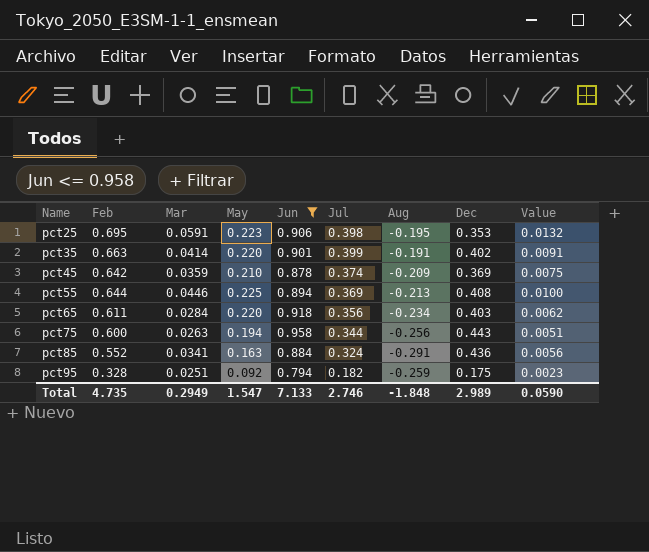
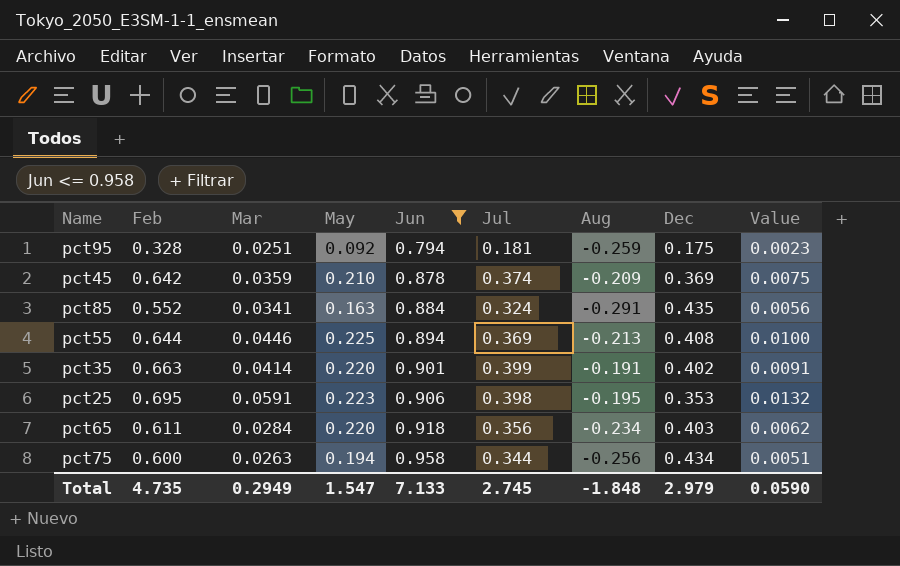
row order: Name ascending -> Jun ascending
pct95 | Jul: 0.182 -> 0.181
pct85 | Dec: 0.436 -> 0.435
pct75 | Dec: 0.443 -> 0.434
Total | Jul: 2.746 -> 2.745
Total | Dec: 2.989 -> 2.979

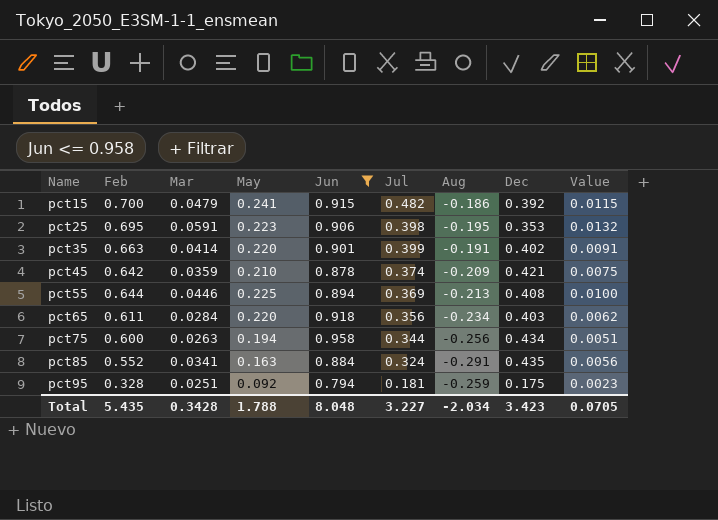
row order: Jun ascending -> Name ascending
row pct15: none -> 0.700 | 0.0479 | 0.241 | 0.915 | 0.482 | -0.186 | 0.392 | 0.0115
pct45 | Dec: 0.369 -> 0.421
Total | Feb: 4.735 -> 5.435
Total | Mar: 0.2949 -> 0.3428
Total | May: 1.547 -> 1.788
Total | Jun: 7.133 -> 8.048
Total | Jul: 2.745 -> 3.227
Total | Aug: -1.848 -> -2.034
Total | Dec: 2.979 -> 3.423
Total | Value: 0.0590 -> 0.0705

